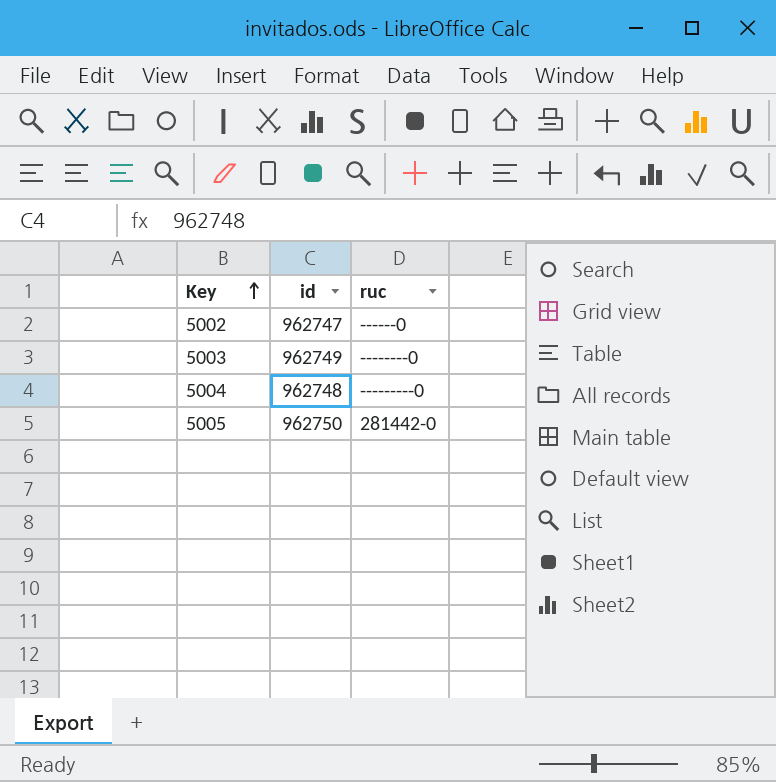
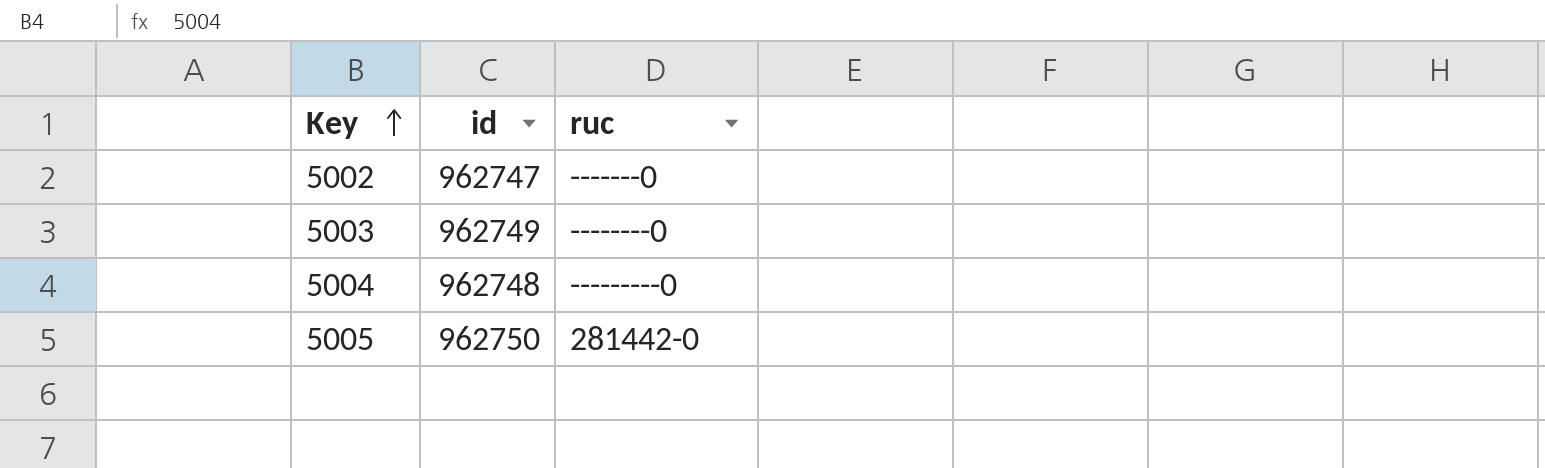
5002 | ruc: ------0 -> -------0

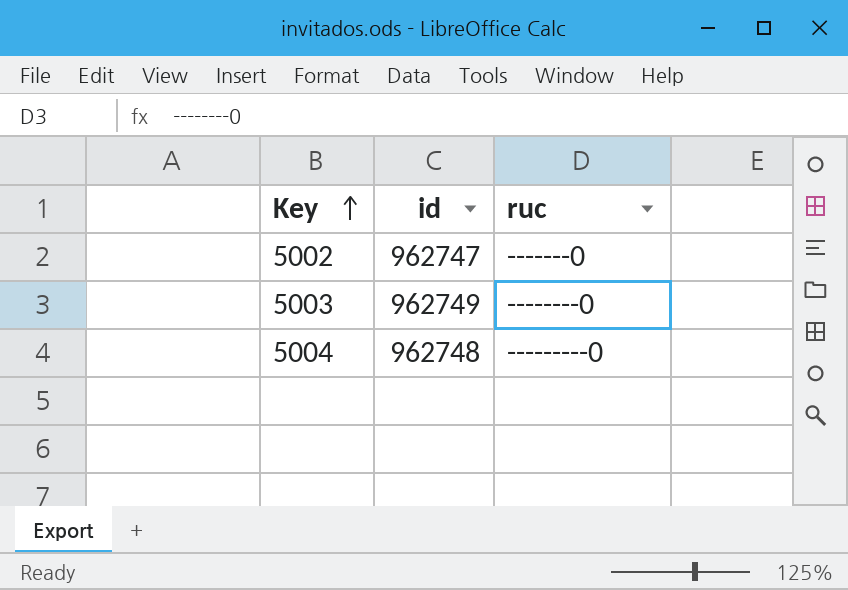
row 5005: 962750 | 281442-0 -> none

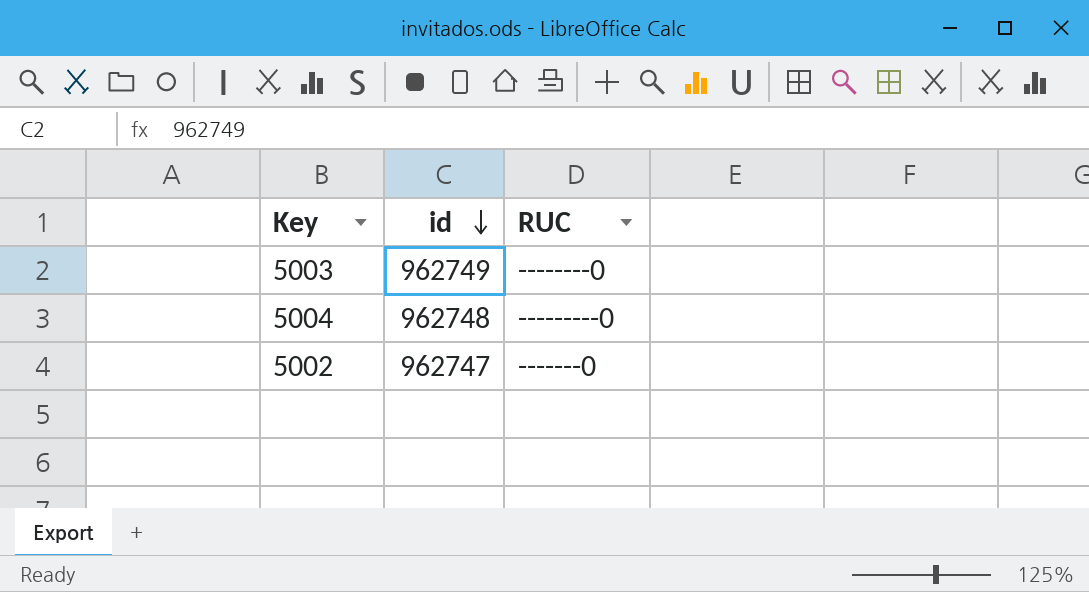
row order: Key ascending -> id descending
column name: ruc -> RUC

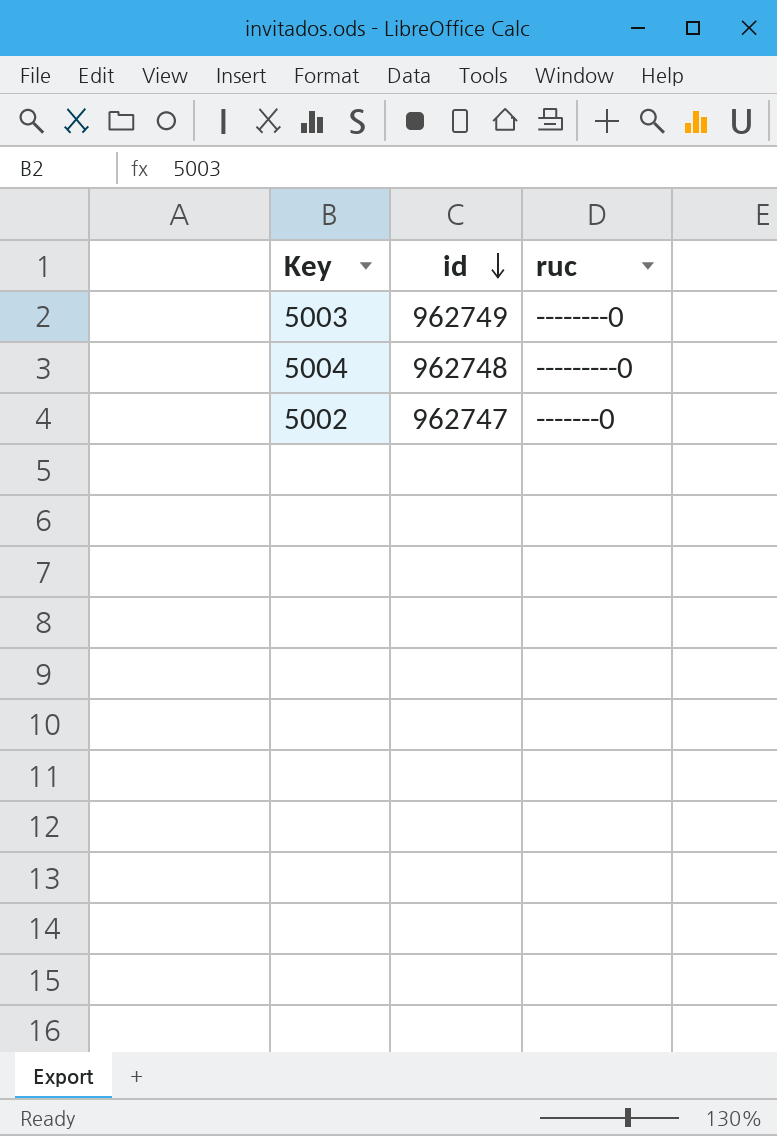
column name: RUC -> ruc

